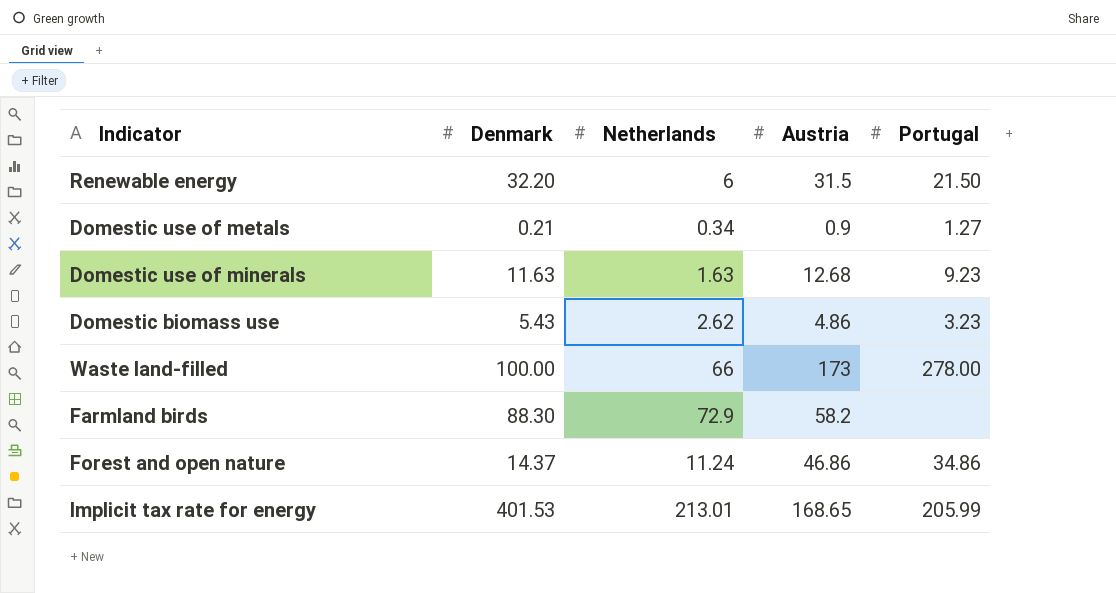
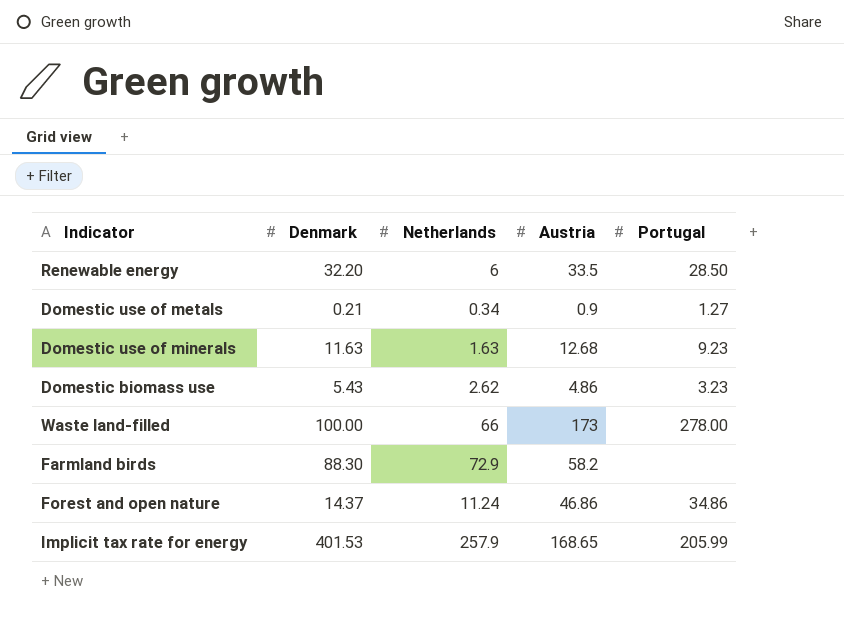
Renewable energy | Austria: 31.5 -> 33.5
Renewable energy | Portugal: 21.50 -> 28.50
Implicit tax rate for energy | Netherlands: 213.01 -> 257.9

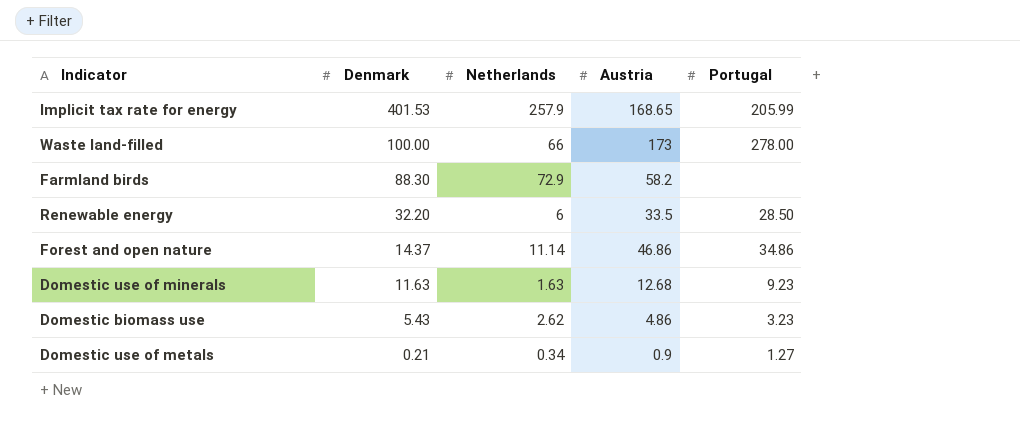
row order: none -> Denmark descending
Forest and open nature | Netherlands: 11.24 -> 11.14

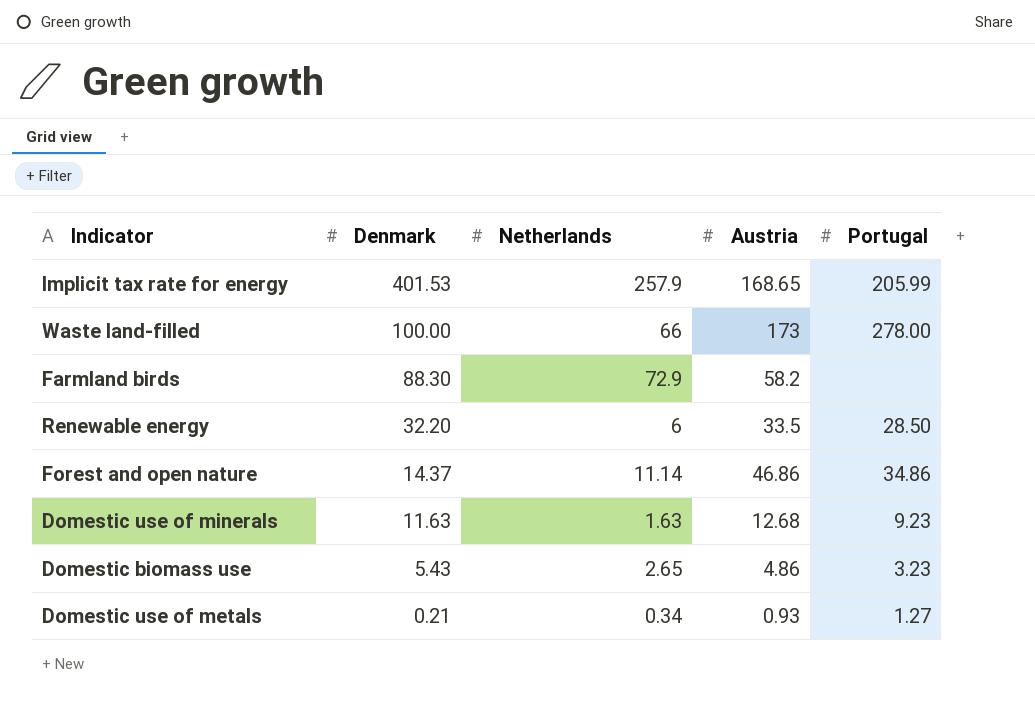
Domestic biomass use | Netherlands: 2.62 -> 2.65
Domestic use of metals | Austria: 0.9 -> 0.93

